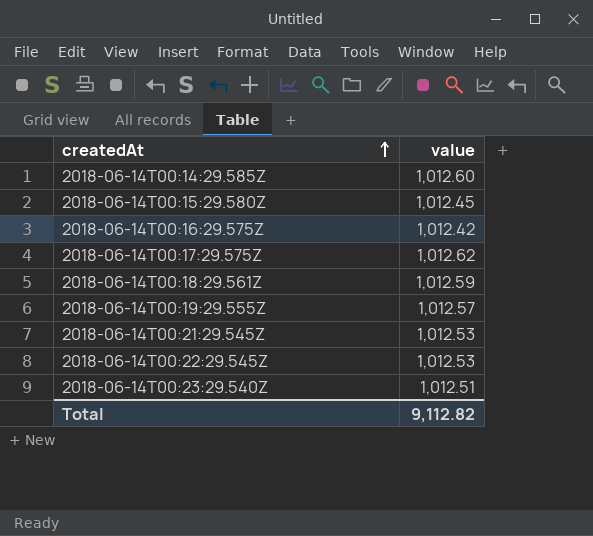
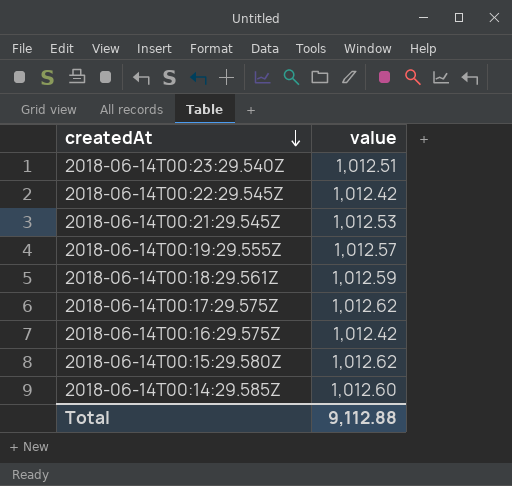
row order: createdAt ascending -> createdAt descending
2018-06-14T00:22:29.545Z | value: 1,012.53 -> 1,012.42
2018-06-14T00:15:29.580Z | value: 1,012.45 -> 1,012.62
Total | value: 9,112.82 -> 9,112.88

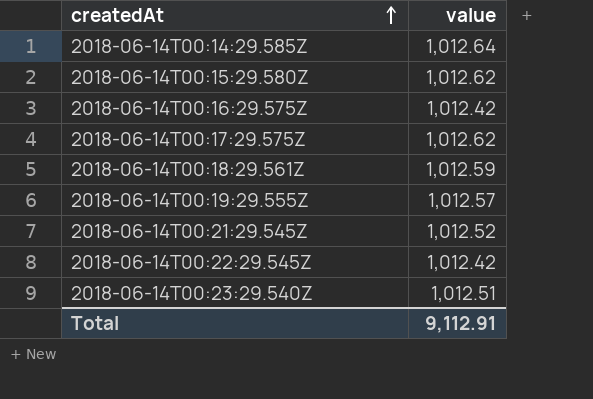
row order: createdAt descending -> createdAt ascending
2018-06-14T00:14:29.585Z | value: 1,012.60 -> 1,012.64
2018-06-14T00:21:29.545Z | value: 1,012.53 -> 1,012.52
Total | value: 9,112.88 -> 9,112.91

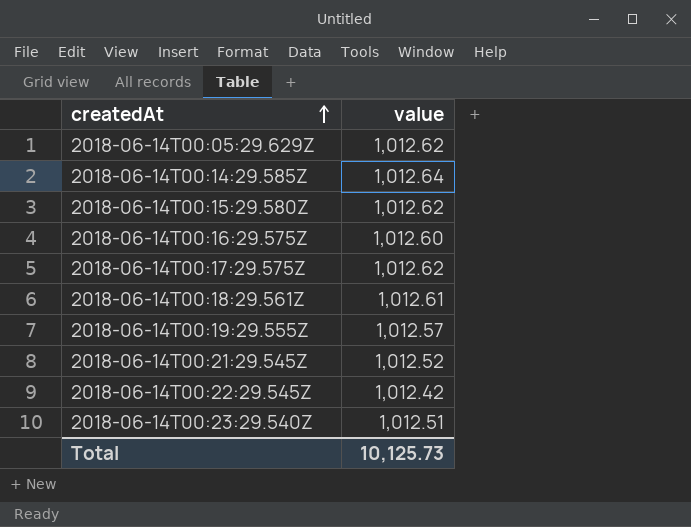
row 2018-06-14T00:05:29.629Z: none -> 1,012.62
2018-06-14T00:16:29.575Z | value: 1,012.42 -> 1,012.60
2018-06-14T00:18:29.561Z | value: 1,012.59 -> 1,012.61
Total | value: 9,112.91 -> 10,125.73

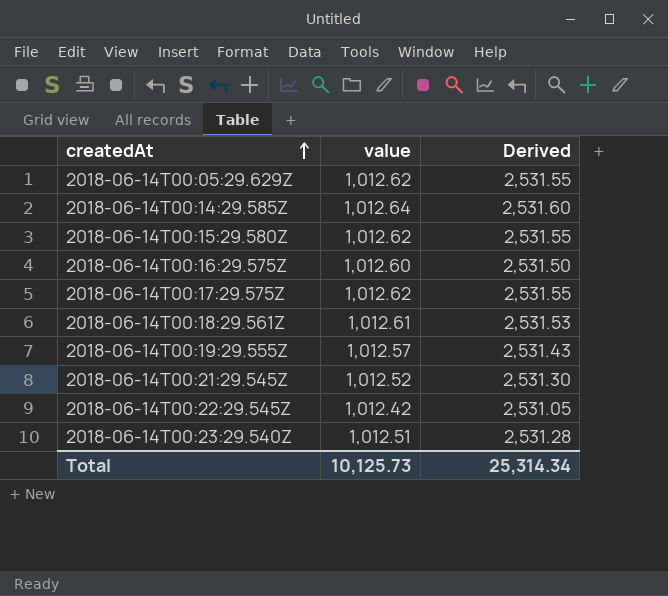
column Derived | formula: none -> [value] * 2.5

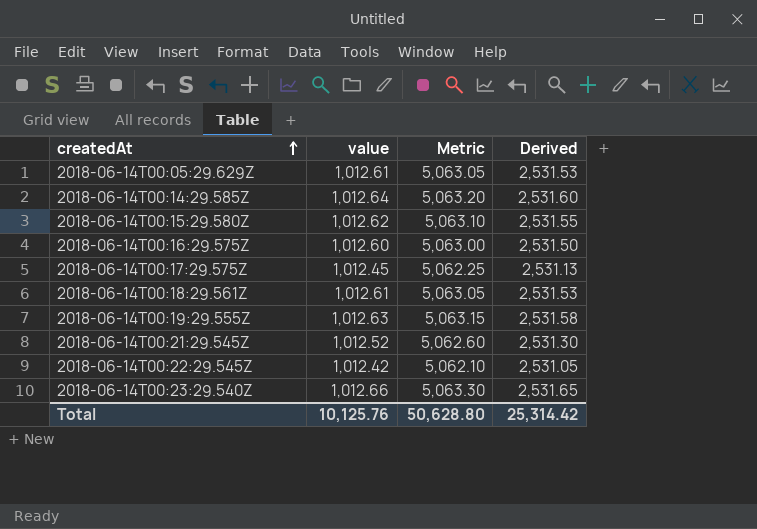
column Metric | formula: none -> [value] * 5
2018-06-14T00:05:29.629Z | value: 1,012.62 -> 1,012.61
2018-06-14T00:05:29.629Z | Derived: 2,531.55 -> 2,531.53
2018-06-14T00:17:29.575Z | value: 1,012.62 -> 1,012.45
2018-06-14T00:17:29.575Z | Derived: 2,531.55 -> 2,531.13
2018-06-14T00:19:29.555Z | value: 1,012.57 -> 1,012.63
2018-06-14T00:19:29.555Z | Derived: 2,531.43 -> 2,531.58
2018-06-14T00:23:29.540Z | value: 1,012.51 -> 1,012.66
2018-06-14T00:23:29.540Z | Derived: 2,531.28 -> 2,531.65
Total | value: 10,125.73 -> 10,125.76
Total | Derived: 25,314.34 -> 25,314.42

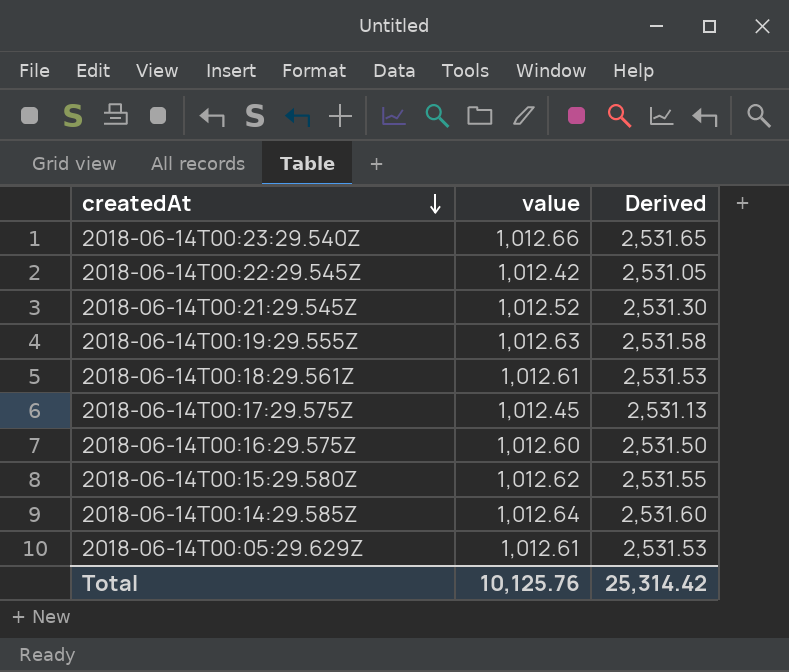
row order: createdAt ascending -> createdAt descending
column Metric | formula: [value] * 5 -> none

